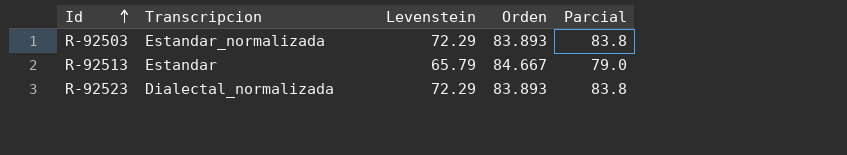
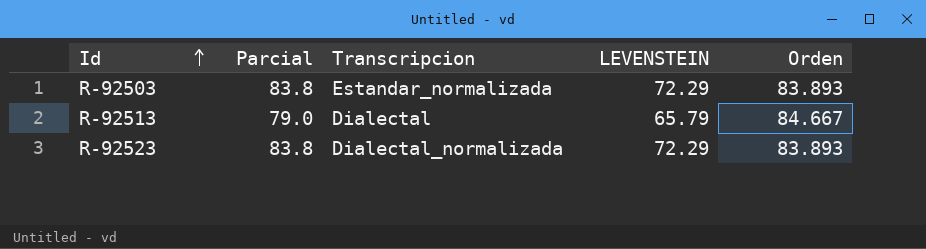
column Parcial | position: 5 -> 2
column name: Levenstein -> LEVENSTEIN
R-92513 | Transcripcion: Estandar -> Dialectal

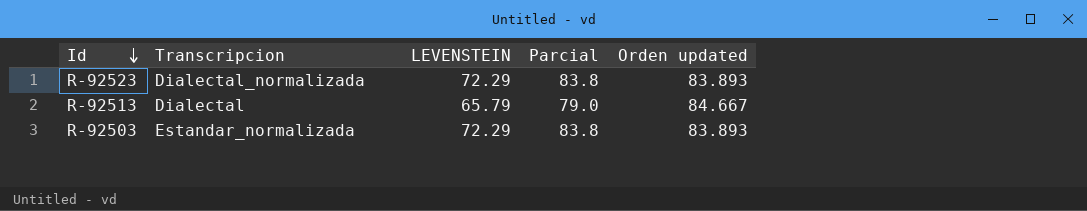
row order: Id ascending -> Id descending
column Parcial | position: 2 -> 4
column name: Orden -> Orden updated

